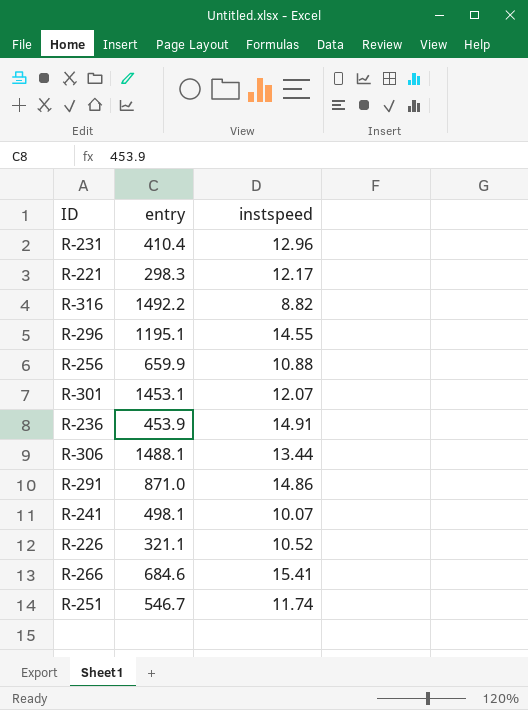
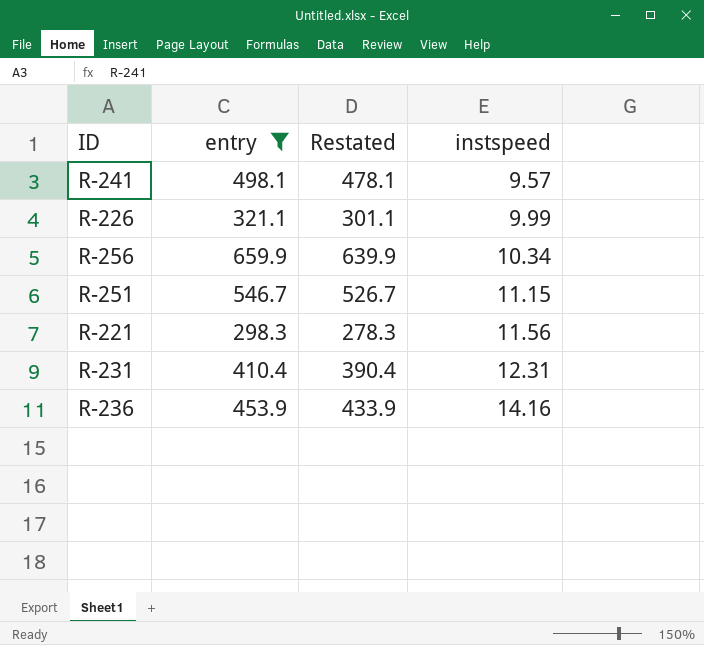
filter: none -> entry <= 659.9
row order: none -> instspeed ascending
column Restated | formula: none -> [entry] - 20
R-241 | instspeed: 10.07 -> 9.57
R-226 | instspeed: 10.52 -> 9.99
R-256 | instspeed: 10.88 -> 10.34
R-251 | instspeed: 11.74 -> 11.15
R-221 | instspeed: 12.17 -> 11.56
R-231 | instspeed: 12.96 -> 12.31
R-236 | instspeed: 14.91 -> 14.16

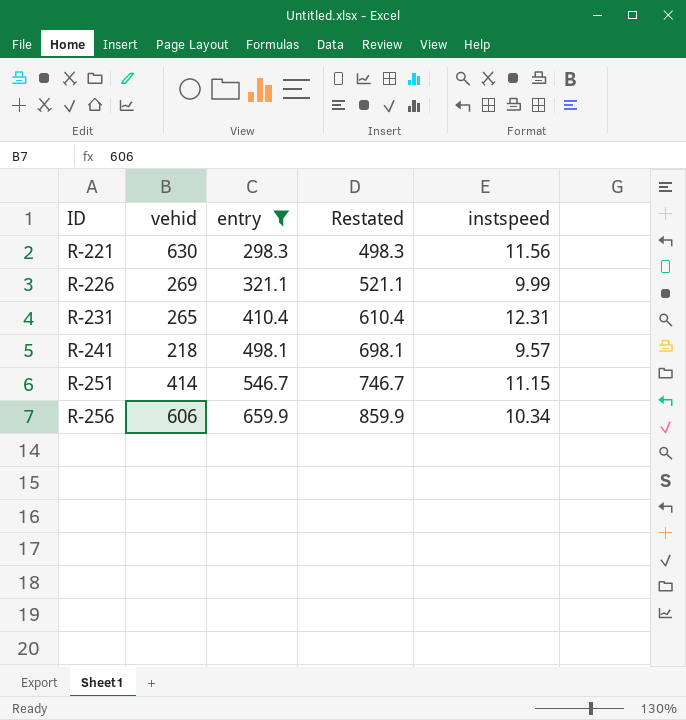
row order: instspeed ascending -> ID ascending
column vehid | position: none -> 2
column Restated | formula: [entry] - 20 -> [entry] + 200
row R-236: 453.9 | 433.9 | 14.16 -> none

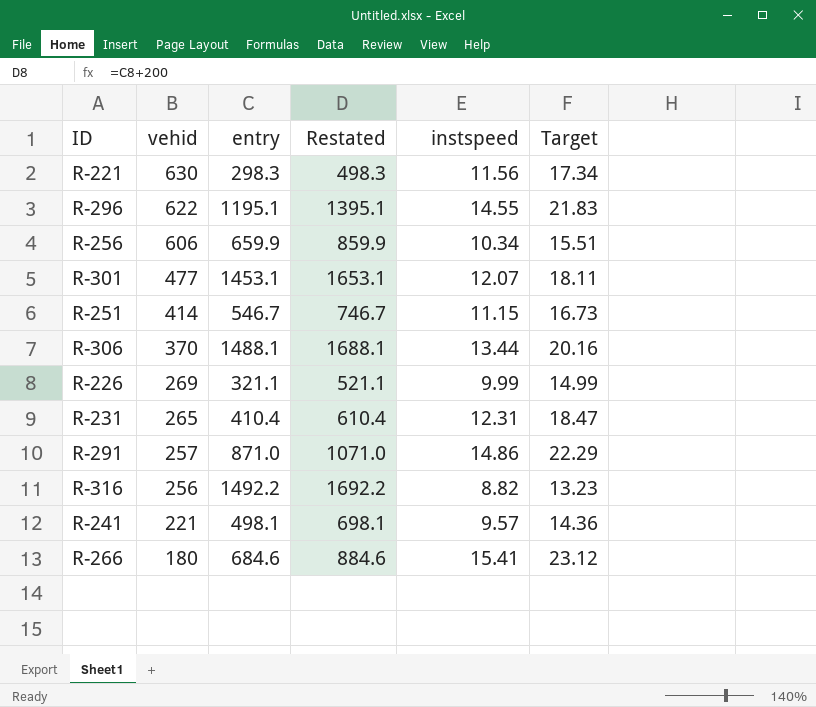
filter: entry <= 659.9 -> none
row order: ID ascending -> vehid descending
column Target | formula: none -> [instspeed] * 1.5
R-241 | vehid: 218 -> 221

